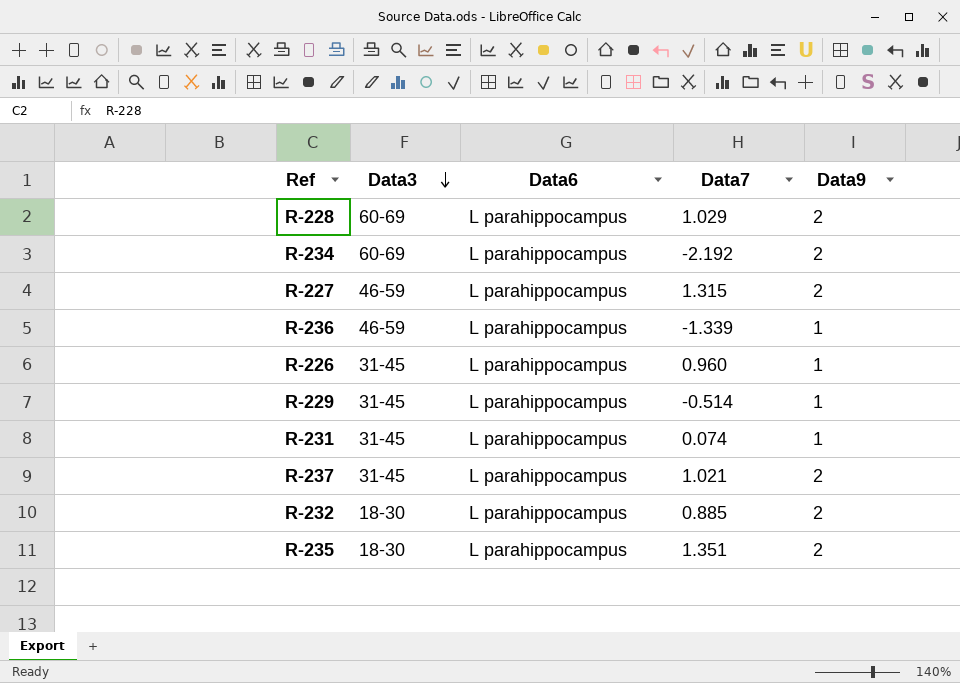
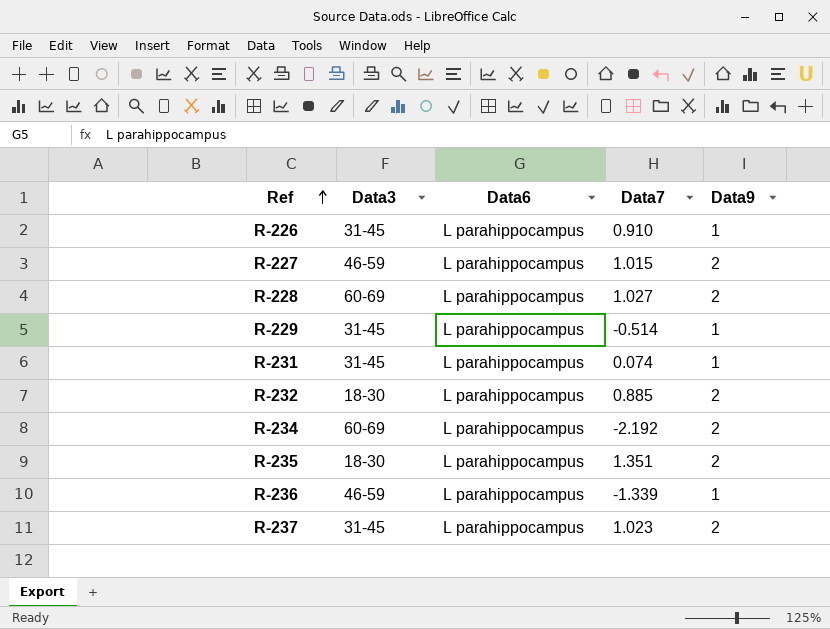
row order: Data3 descending -> Ref ascending
R-226 | Data7: 0.960 -> 0.910
R-227 | Data7: 1.315 -> 1.015
R-228 | Data7: 1.029 -> 1.027
R-237 | Data7: 1.021 -> 1.023

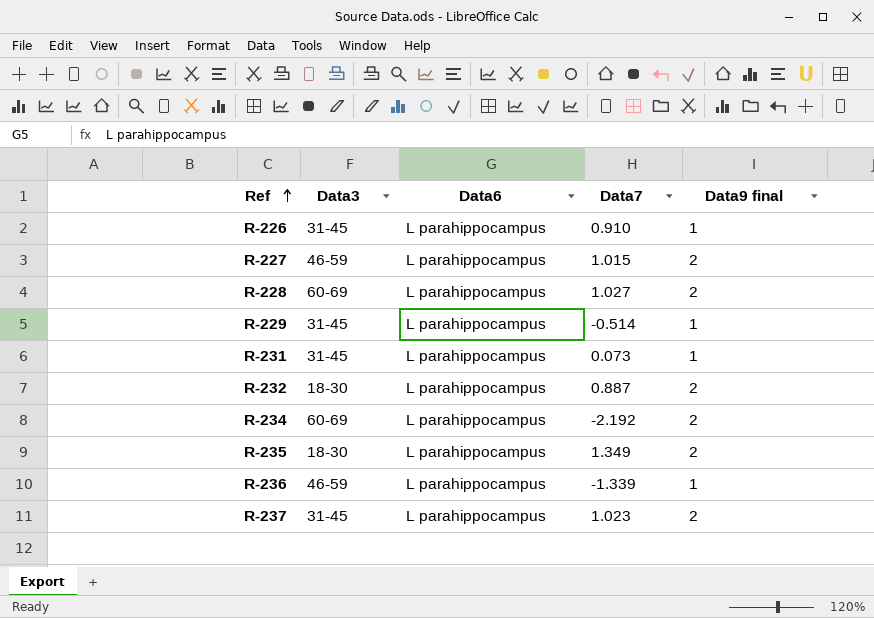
column name: Data9 -> Data9 final
R-231 | Data7: 0.074 -> 0.073
R-232 | Data7: 0.885 -> 0.887
R-235 | Data7: 1.351 -> 1.349

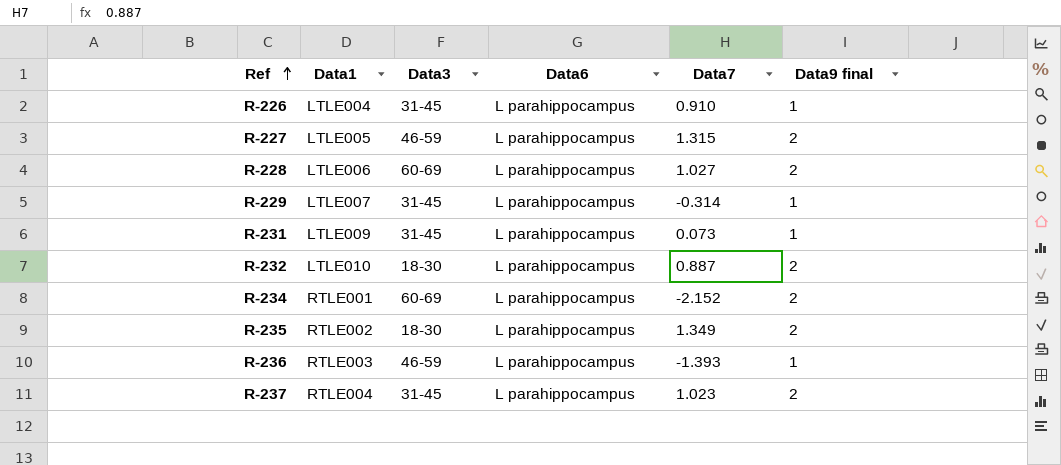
column Data1 | position: none -> 2
R-227 | Data7: 1.015 -> 1.315
R-229 | Data7: -0.514 -> -0.314
R-234 | Data7: -2.192 -> -2.152
R-236 | Data7: -1.339 -> -1.393

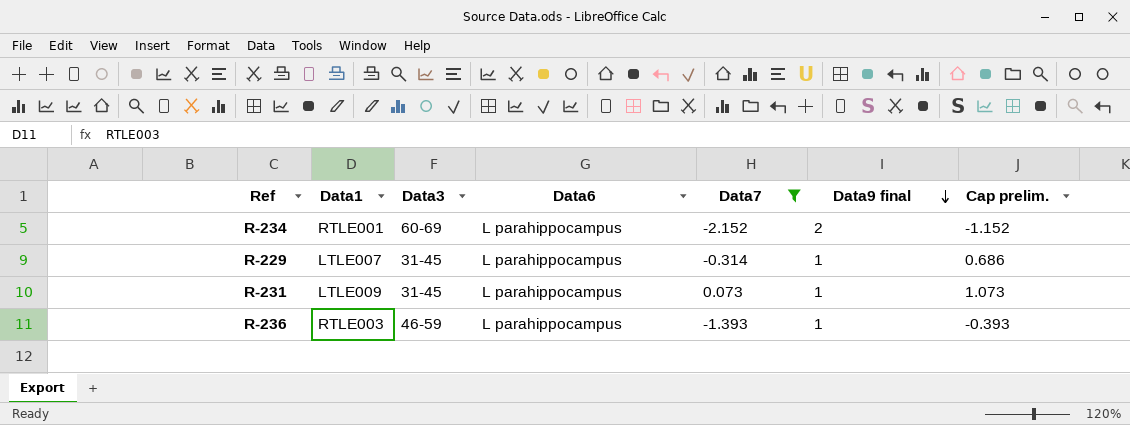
filter: none -> Data7 <= 0.073
row order: Ref ascending -> Data9 final descending
column Cap prelim. | formula: none -> [Data7] + 1

